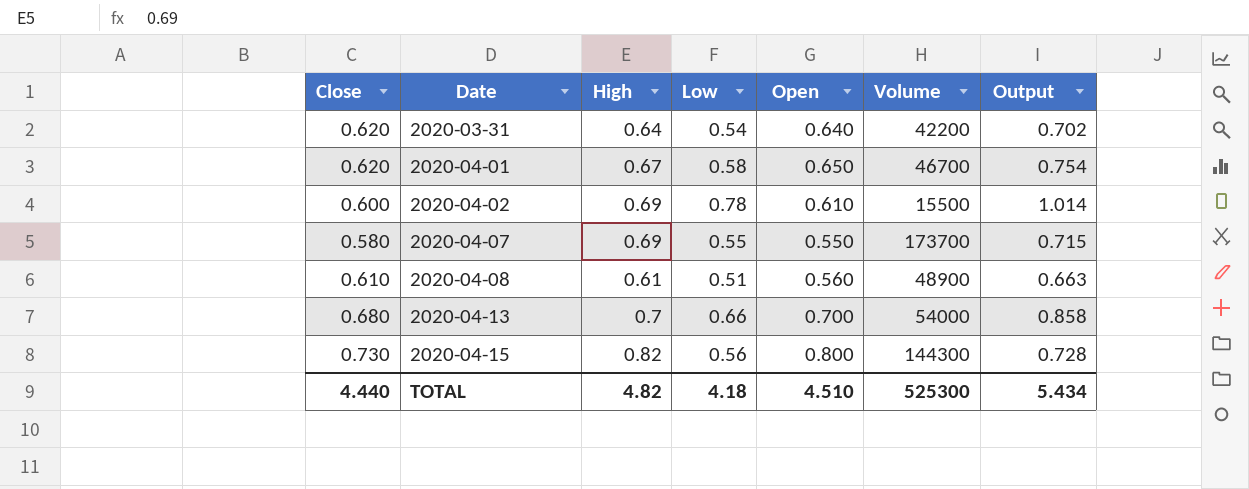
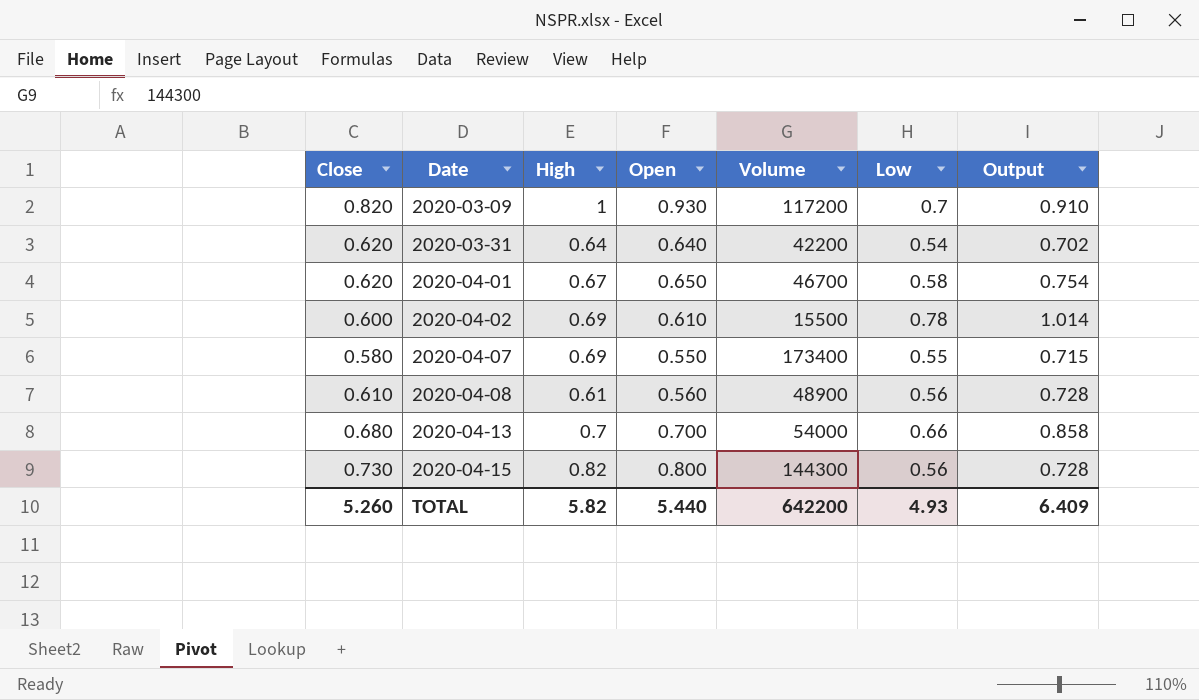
column Low | position: 4 -> 6
row 2020-03-09: none -> 0.820 | 1 | 0.930 | 117200 | 0.7 | 0.910
2020-04-07 | Volume: 173700 -> 173400
2020-04-08 | Low: 0.51 -> 0.56
2020-04-08 | Output: 0.663 -> 0.728
TOTAL | Close: 4.440 -> 5.260
TOTAL | High: 4.82 -> 5.82
TOTAL | Open: 4.510 -> 5.440
TOTAL | Volume: 525300 -> 642200
TOTAL | Low: 4.18 -> 4.93
TOTAL | Output: 5.434 -> 6.409

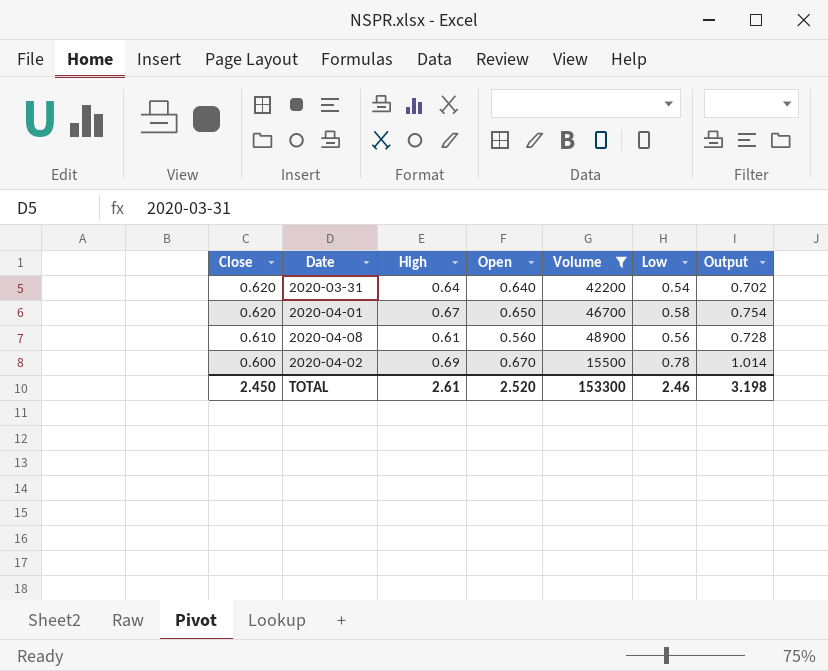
filter: none -> Volume <= 48900
row order: Date ascending -> Close descending
2020-04-02 | Open: 0.610 -> 0.670
TOTAL | Close: 5.260 -> 2.450
TOTAL | High: 5.82 -> 2.61
TOTAL | Open: 5.440 -> 2.520
TOTAL | Volume: 642200 -> 153300
TOTAL | Low: 4.93 -> 2.46
TOTAL | Output: 6.409 -> 3.198

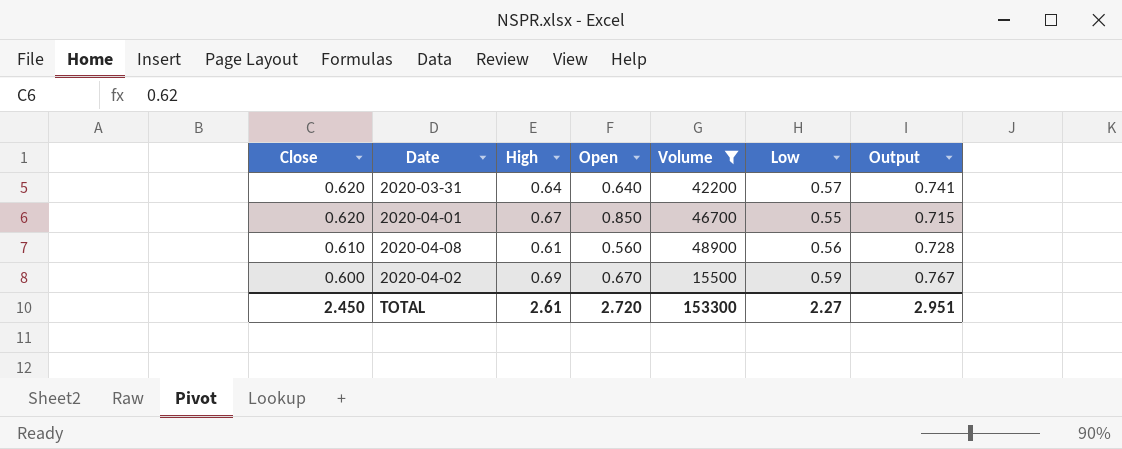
2020-03-31 | Low: 0.54 -> 0.57
2020-03-31 | Output: 0.702 -> 0.741
2020-04-01 | Open: 0.650 -> 0.850
2020-04-01 | Low: 0.58 -> 0.55
2020-04-01 | Output: 0.754 -> 0.715
2020-04-02 | Low: 0.78 -> 0.59
2020-04-02 | Output: 1.014 -> 0.767
TOTAL | Open: 2.520 -> 2.720
TOTAL | Low: 2.46 -> 2.27
TOTAL | Output: 3.198 -> 2.951

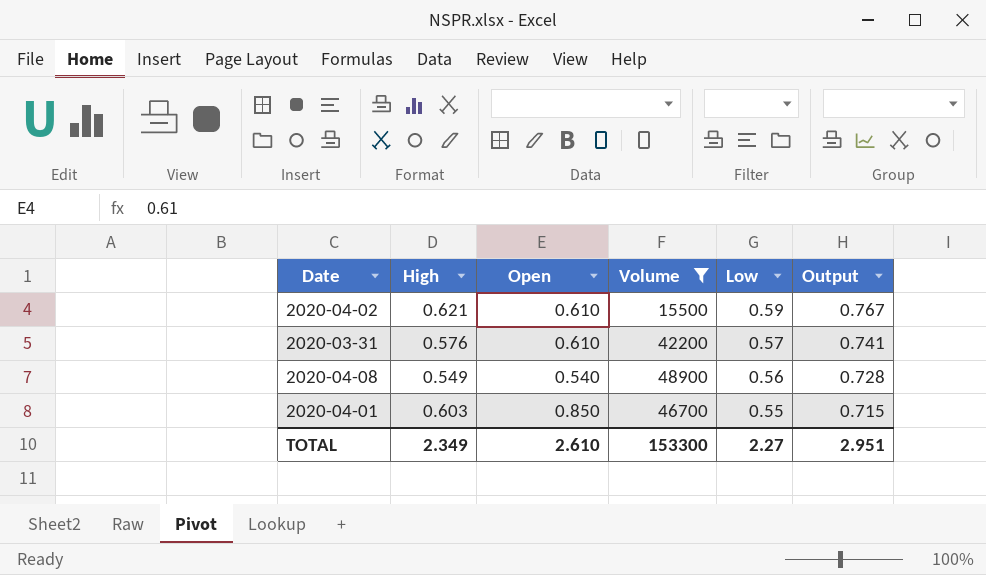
row order: Close descending -> Low descending
column Close | position: 1 -> none
2020-04-02 | High: 0.69 -> 0.621
2020-04-02 | Open: 0.670 -> 0.610
2020-03-31 | High: 0.64 -> 0.576
2020-03-31 | Open: 0.640 -> 0.610
2020-04-08 | High: 0.61 -> 0.549
2020-04-08 | Open: 0.560 -> 0.540
2020-04-01 | High: 0.67 -> 0.603
TOTAL | High: 2.61 -> 2.349
TOTAL | Open: 2.720 -> 2.610

